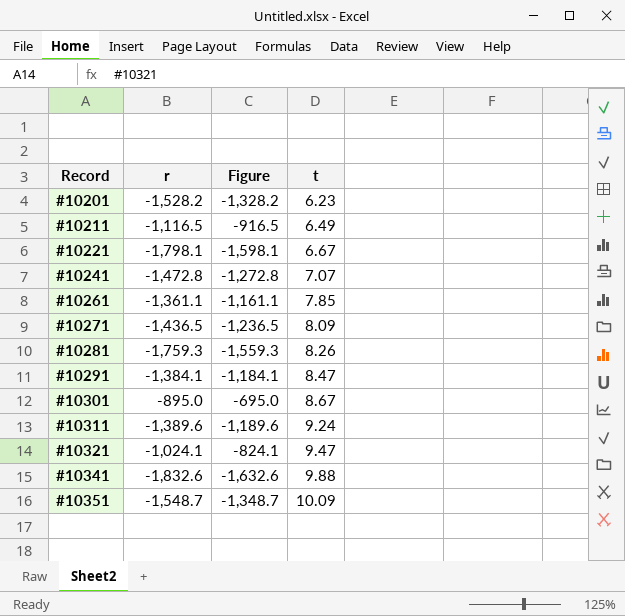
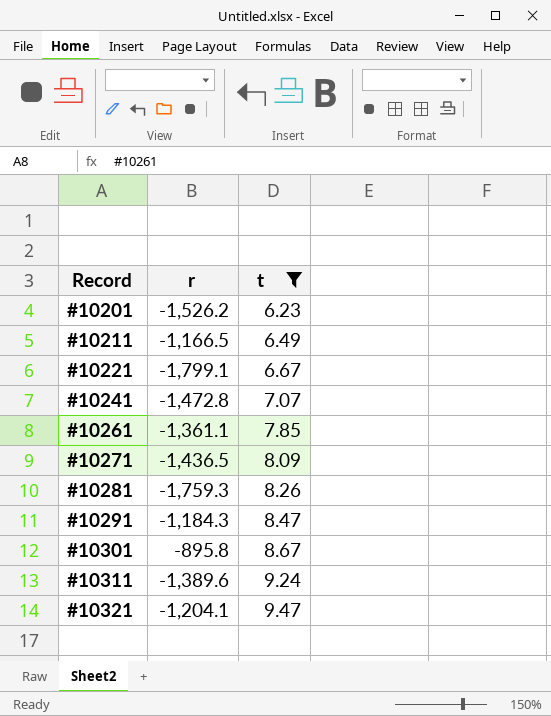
filter: none -> t <= 9.47
column Figure | formula: [r] + 200 -> none
#10201 | r: -1,528.2 -> -1,526.2
#10211 | r: -1,116.5 -> -1,166.5
#10221 | r: -1,798.1 -> -1,799.1
#10291 | r: -1,384.1 -> -1,184.3
#10301 | r: -895.0 -> -895.8
#10321 | r: -1,024.1 -> -1,204.1

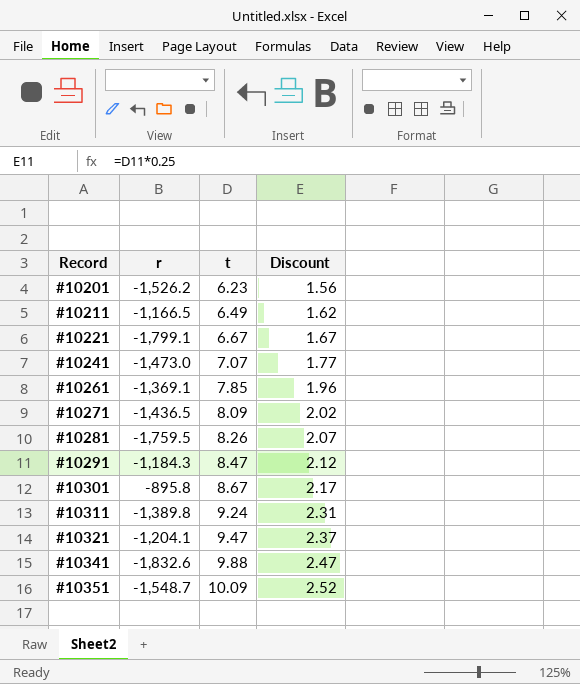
filter: t <= 9.47 -> none
column Discount | formula: none -> [t] * 0.25
#10241 | r: -1,472.8 -> -1,473.0
#10261 | r: -1,361.1 -> -1,369.1
#10281 | r: -1,759.3 -> -1,759.5
#10311 | r: -1,389.6 -> -1,389.8

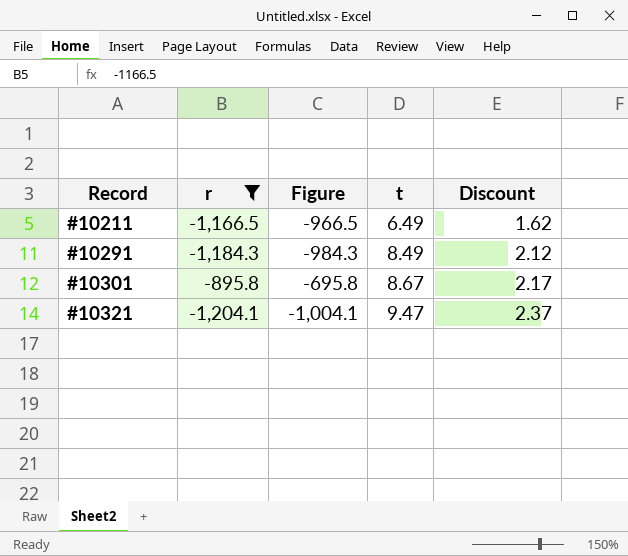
filter: none -> r >= -1,204.1
column Figure | formula: none -> [r] + 200
#10291 | t: 8.47 -> 8.49

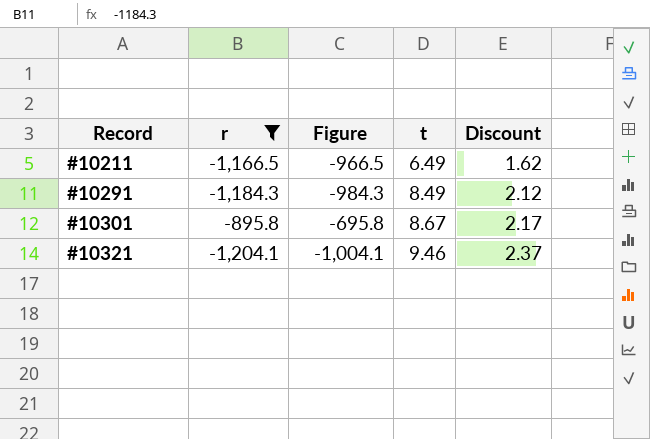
#10321 | t: 9.47 -> 9.46

